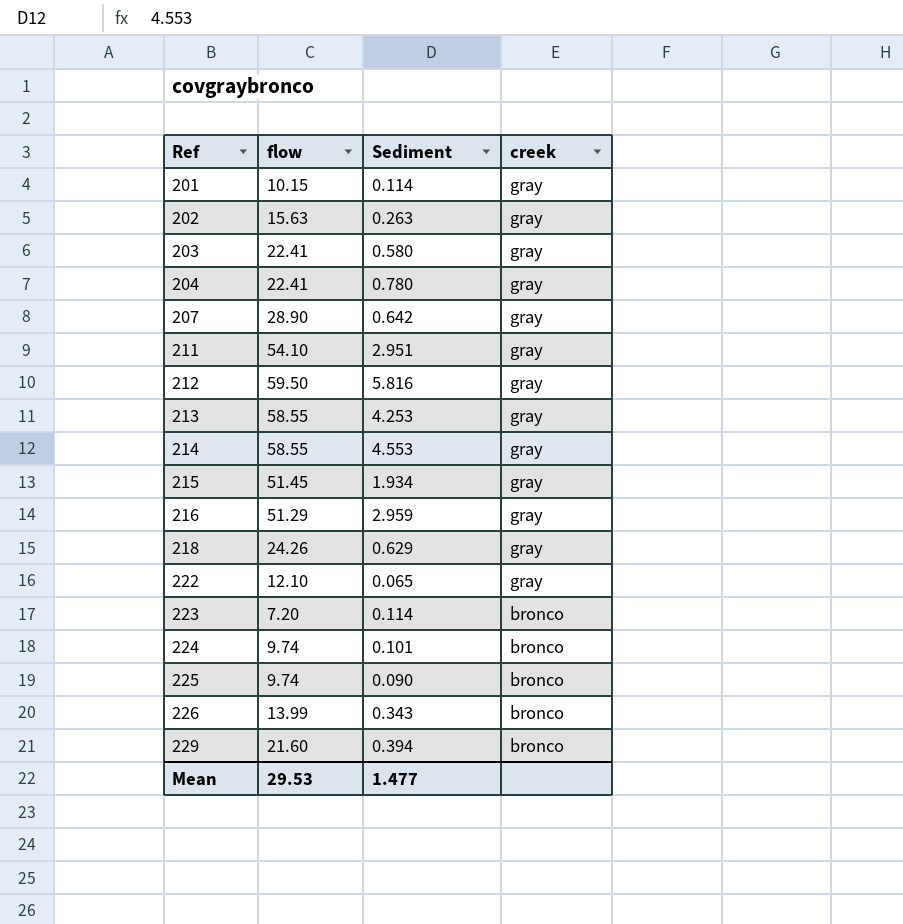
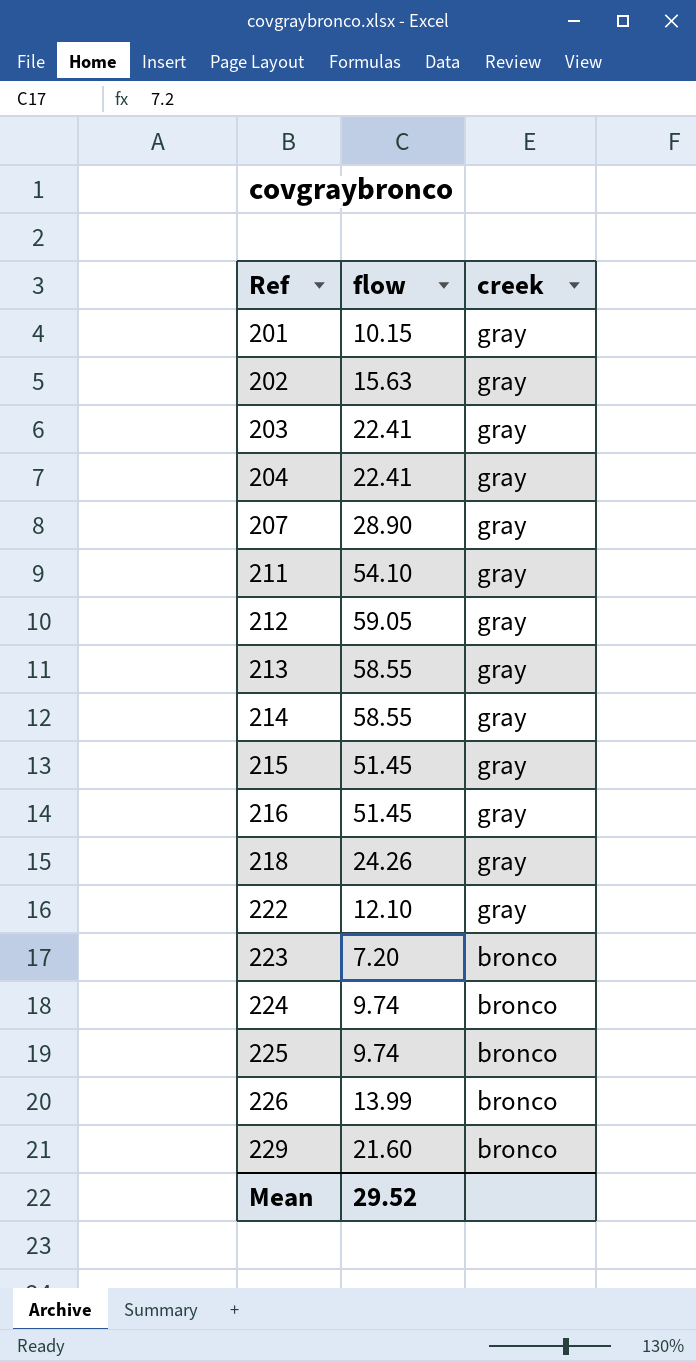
column Sediment | position: 3 -> none
212 | flow: 59.50 -> 59.05
216 | flow: 51.29 -> 51.45
Mean | flow: 29.53 -> 29.52

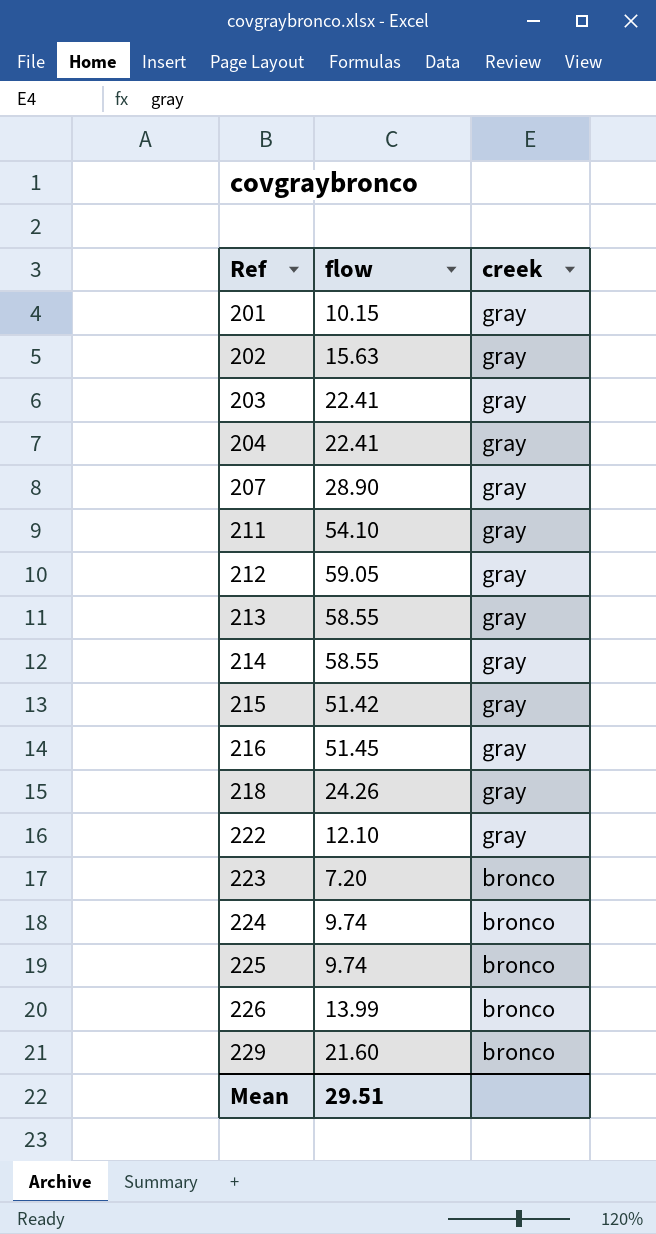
215 | flow: 51.45 -> 51.42
Mean | flow: 29.52 -> 29.51

